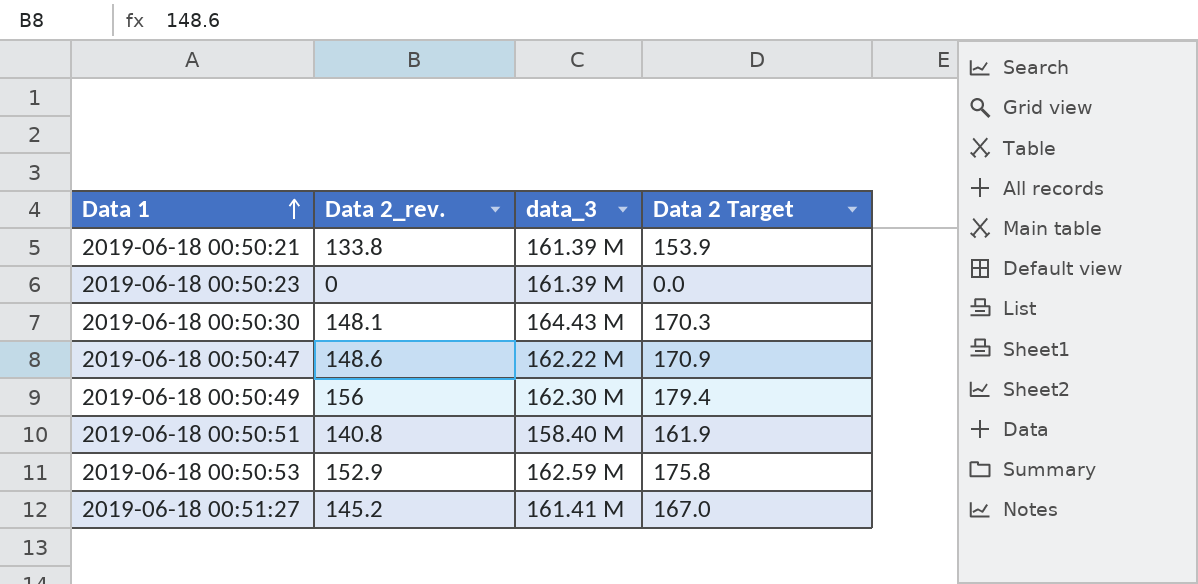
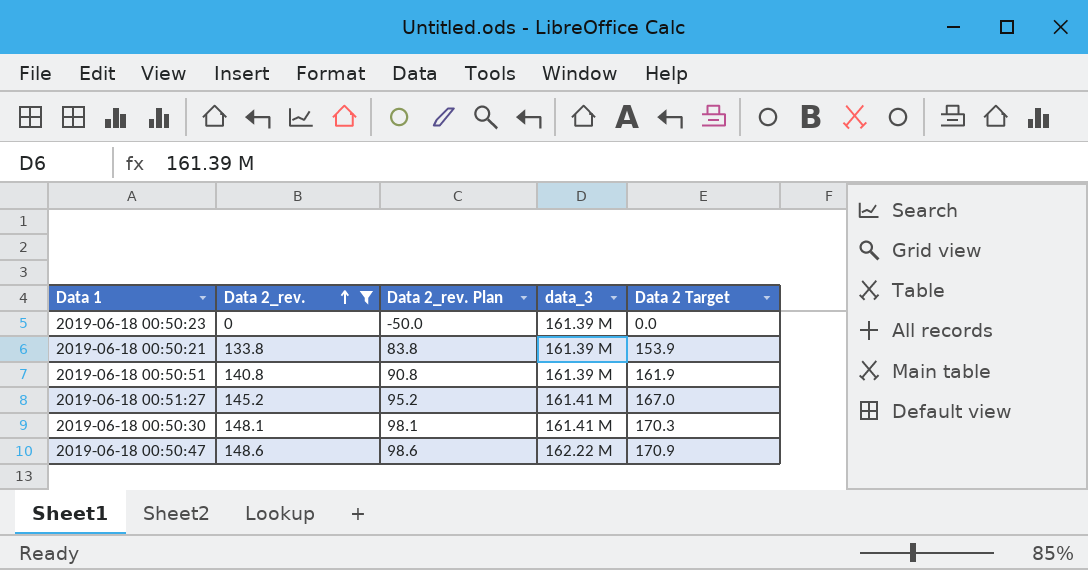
filter: none -> Data 2_rev. <= 148.6
row order: Data 1 ascending -> Data 2_rev. ascending
column Data 2_rev. Plan | formula: none -> [Data 2_rev.] - 50
2019-06-18 00:50:51 | data_3: 158.40 M -> 161.39 M
2019-06-18 00:50:30 | data_3: 164.43 M -> 161.41 M

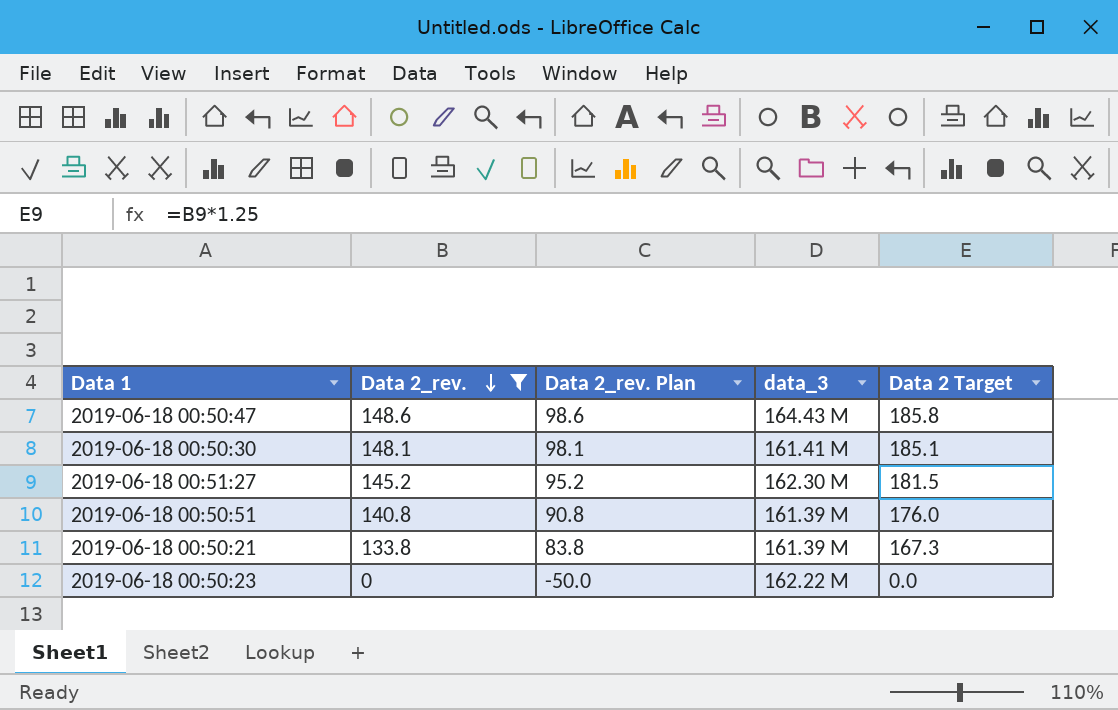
row order: Data 2_rev. ascending -> Data 2_rev. descending
column Data 2 Target | formula: [Data 2_rev.] * 1.15 -> [Data 2_rev.] * 1.25
2019-06-18 00:50:47 | data_3: 162.22 M -> 164.43 M
2019-06-18 00:51:27 | data_3: 161.41 M -> 162.30 M
2019-06-18 00:50:23 | data_3: 161.39 M -> 162.22 M

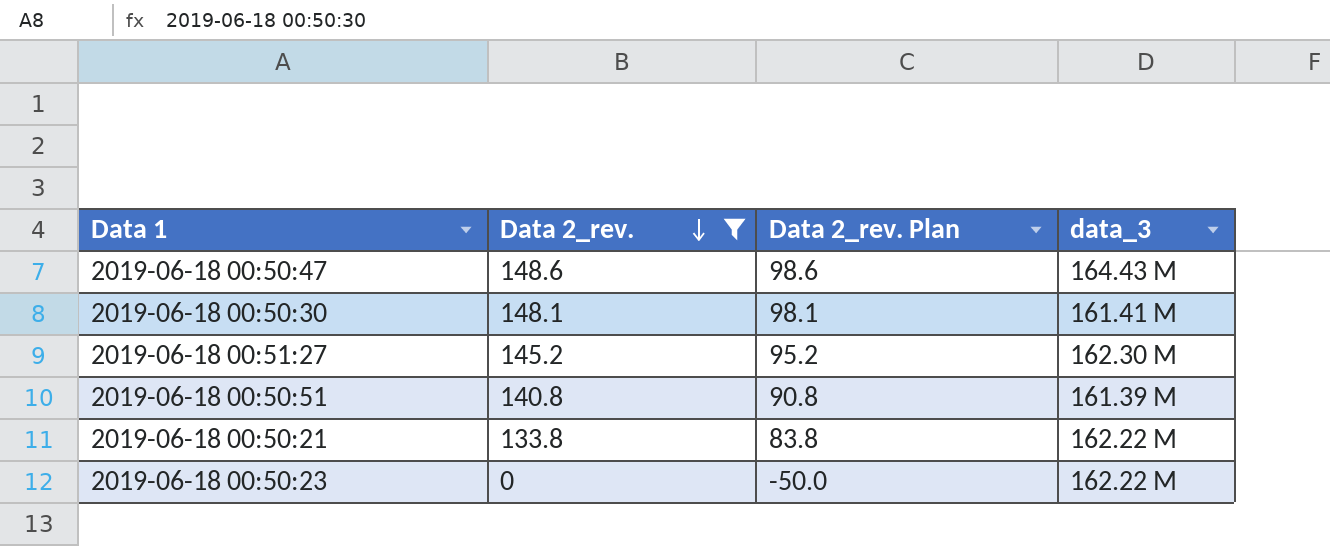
column Data 2 Target | formula: [Data 2_rev.] * 1.25 -> none
2019-06-18 00:50:21 | data_3: 161.39 M -> 162.22 M

